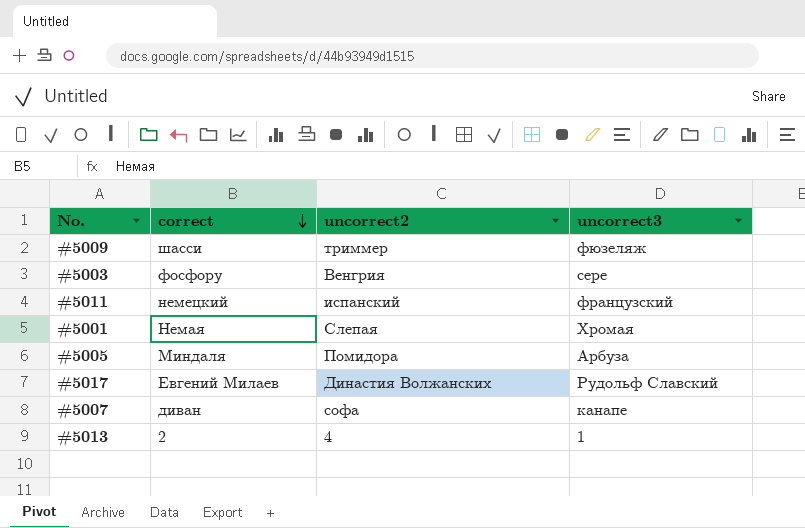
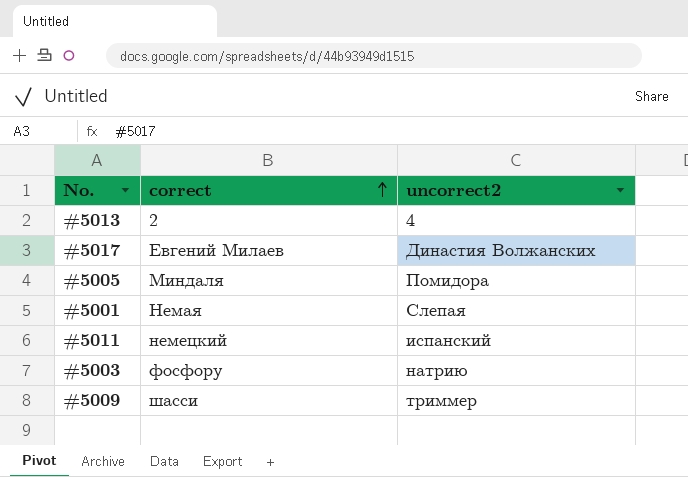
row order: correct descending -> correct ascending
column uncorrect3 | position: 4 -> none
row #5007: диван | софа | канапе -> none
#5003 | uncorrect2: Венгрия -> натрию

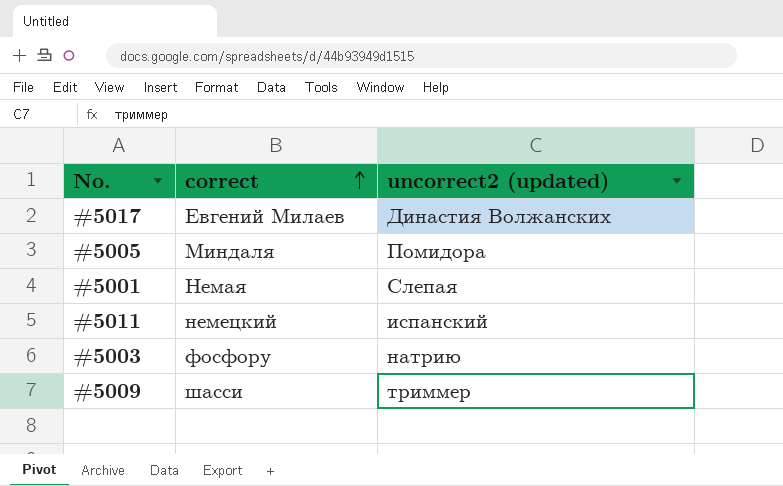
column name: uncorrect2 -> uncorrect2 (updated)
row #5013: 2 | 4 -> none

